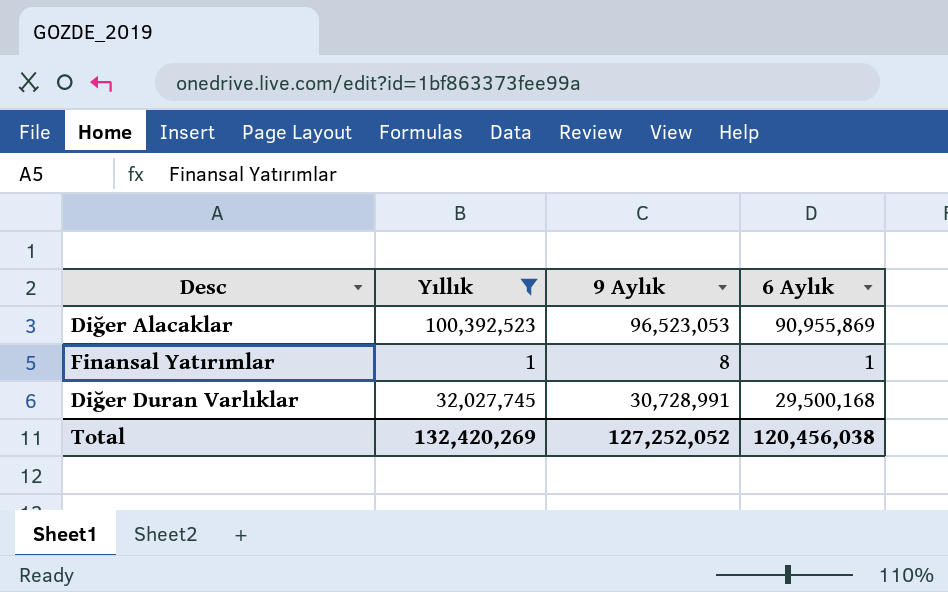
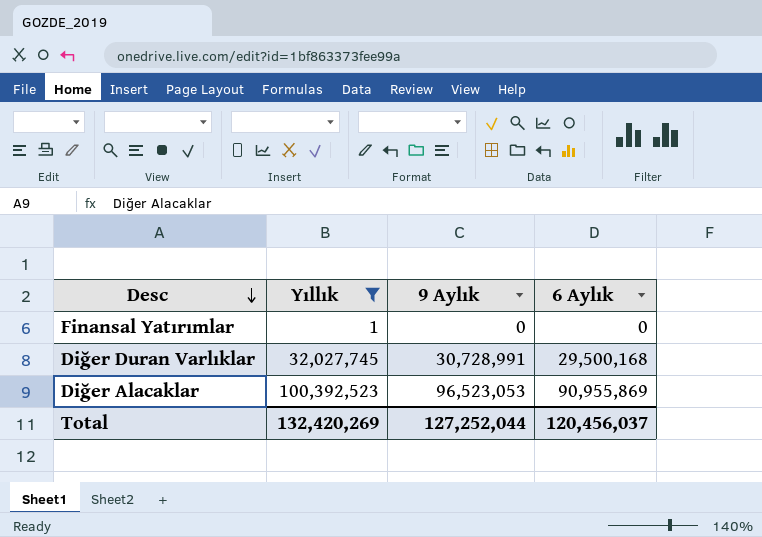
row order: none -> Desc descending
Finansal Yatırımlar | 9 Aylık: 8 -> 0
Finansal Yatırımlar | 6 Aylık: 1 -> 0
Total | 9 Aylık: 127,252,052 -> 127,252,044
Total | 6 Aylık: 120,456,038 -> 120,456,037

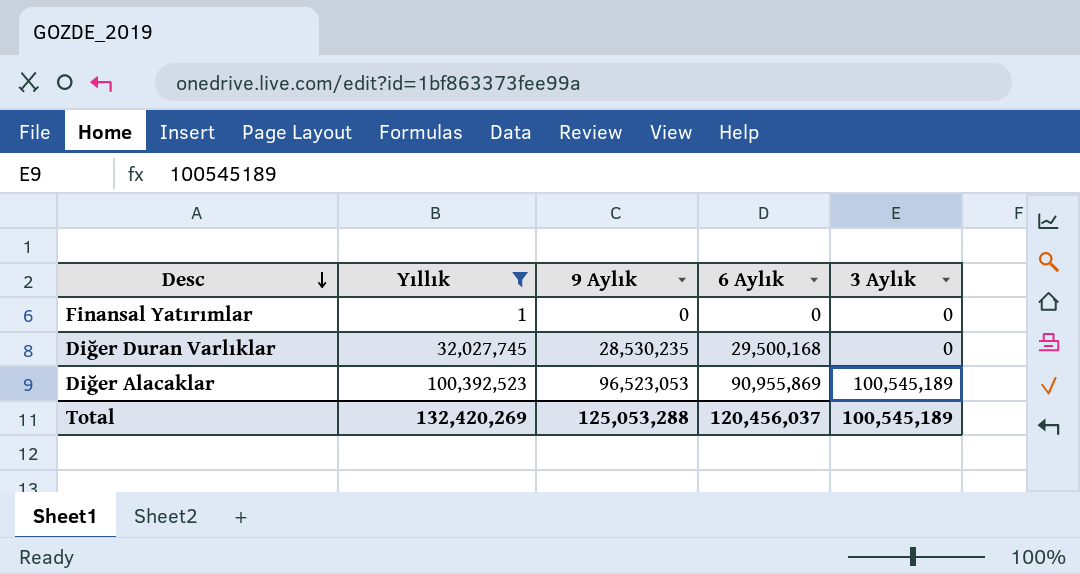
column 3 Aylık | position: none -> 5
Diğer Duran Varlıklar | 9 Aylık: 30,728,991 -> 28,530,235
Total | 9 Aylık: 127,252,044 -> 125,053,288

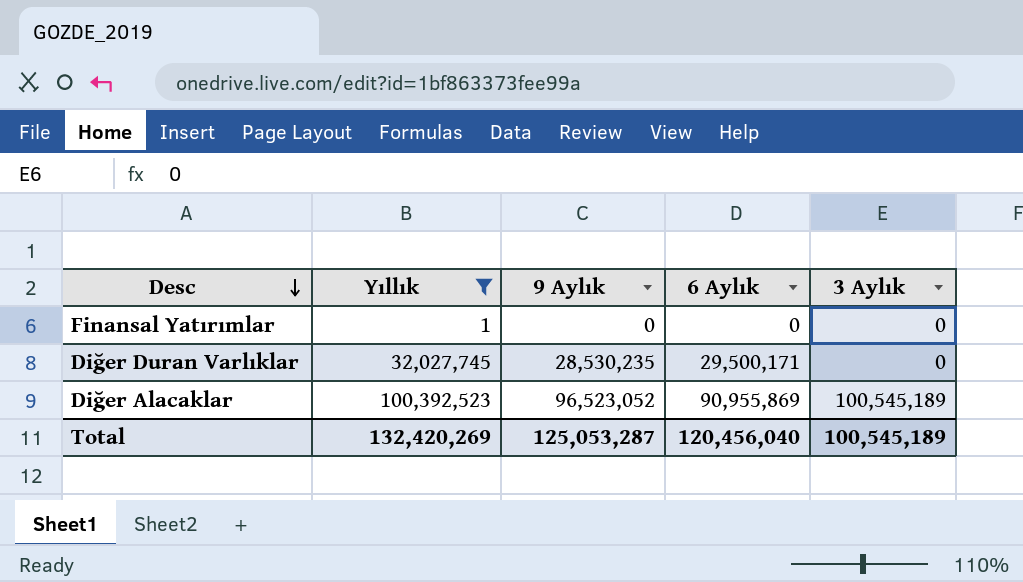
Diğer Duran Varlıklar | 6 Aylık: 29,500,168 -> 29,500,171
Diğer Alacaklar | 9 Aylık: 96,523,053 -> 96,523,052
Total | 9 Aylık: 125,053,288 -> 125,053,287
Total | 6 Aylık: 120,456,037 -> 120,456,040

